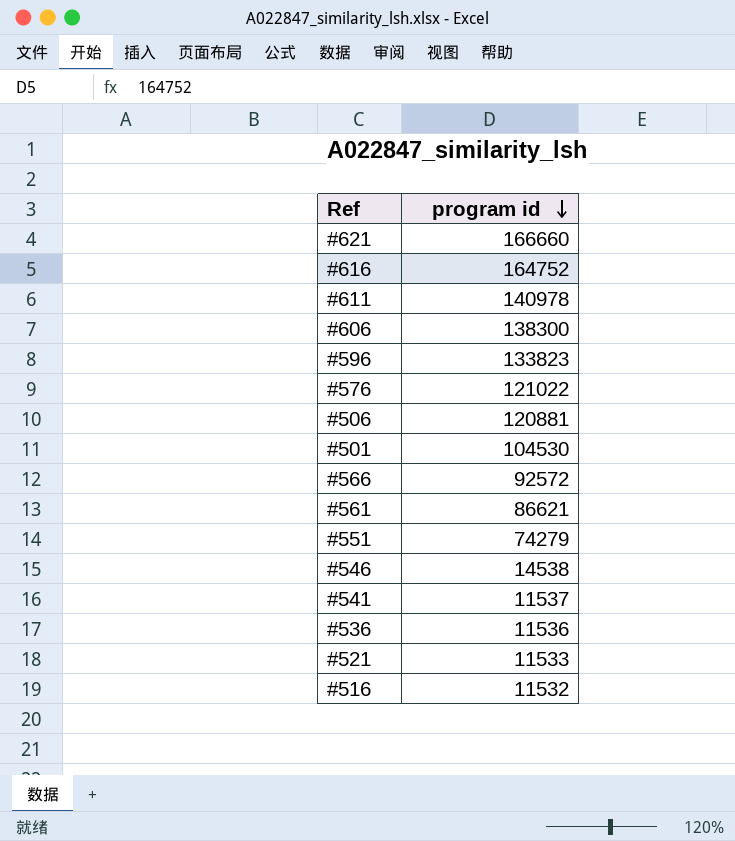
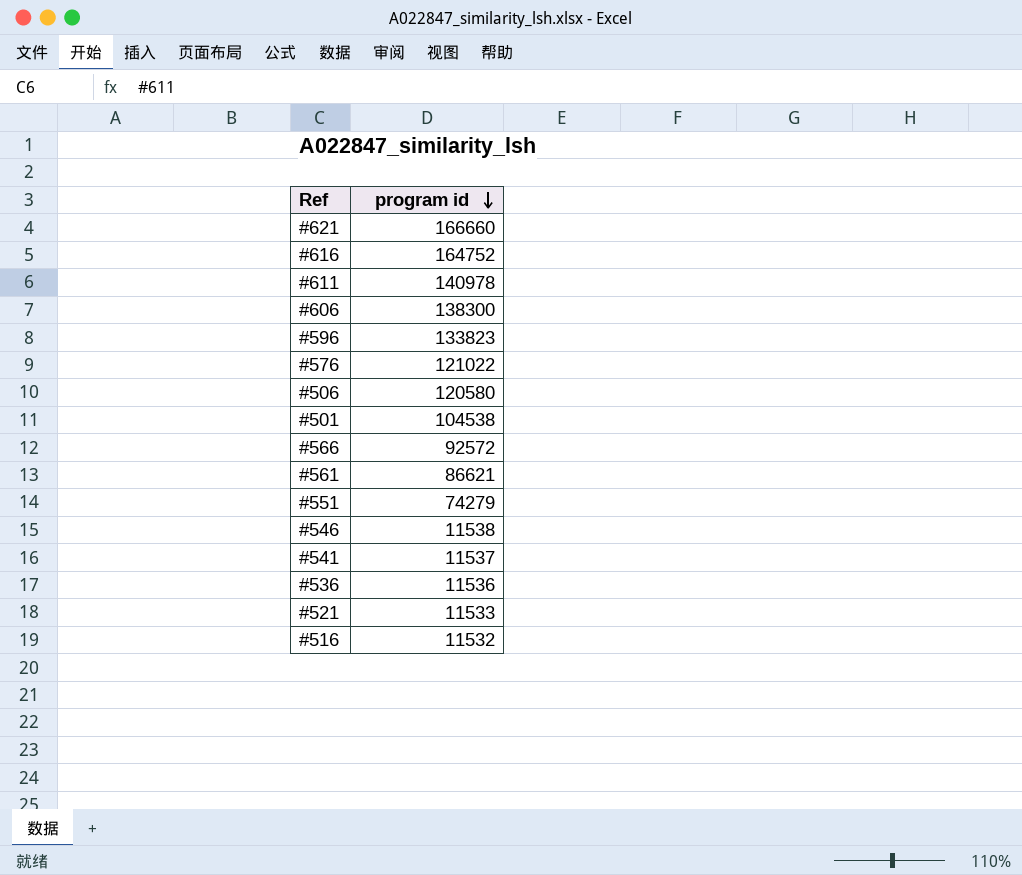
#506 | program id: 120881 -> 120580
#501 | program id: 104530 -> 104538
#546 | program id: 14538 -> 11538

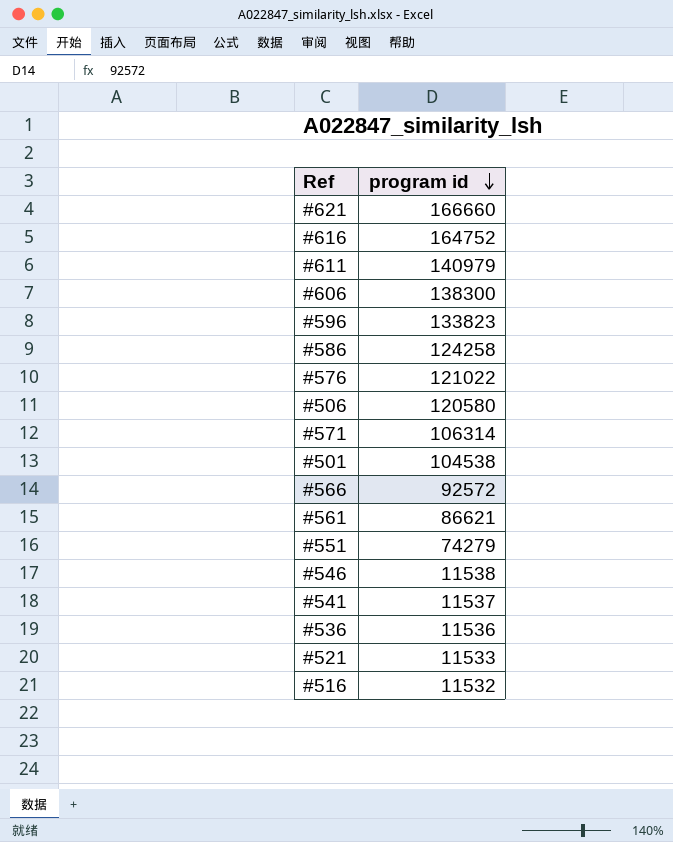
#611 | program id: 140978 -> 140979
row #586: none -> 124258
row #571: none -> 106314

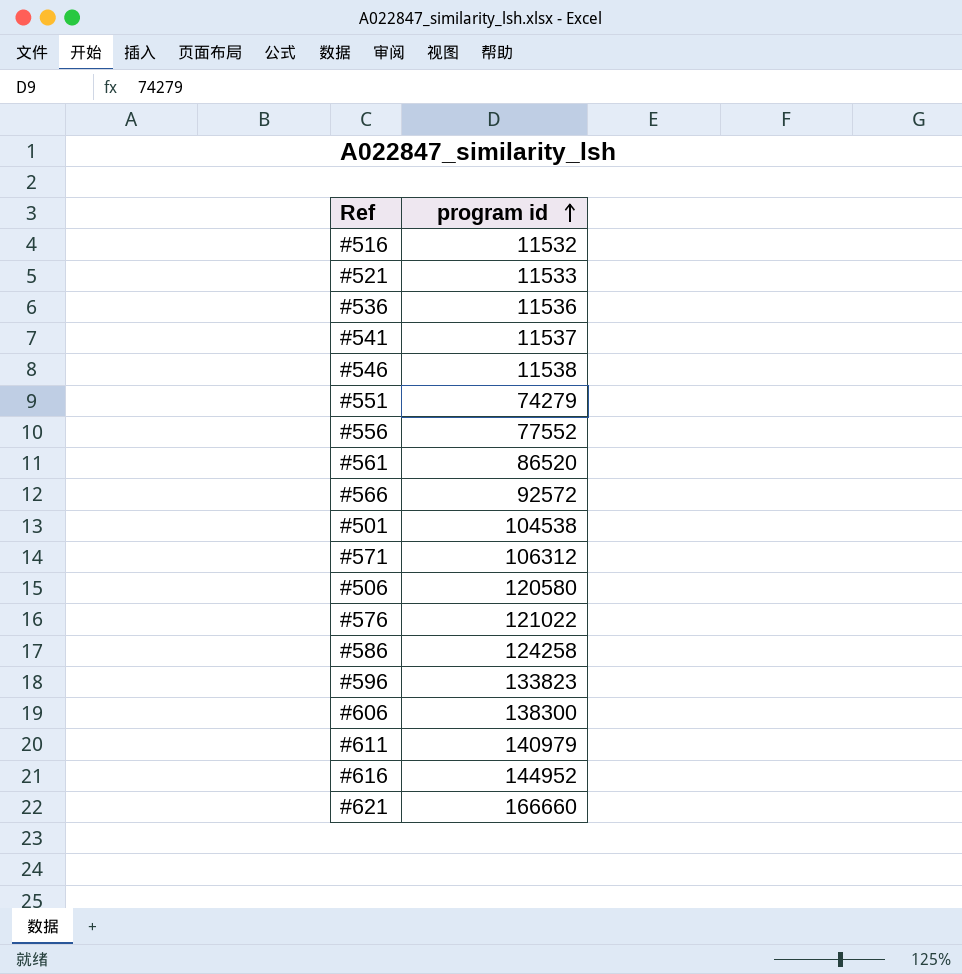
row order: program id descending -> program id ascending
row #556: none -> 77552
#561 | program id: 86621 -> 86520
#571 | program id: 106314 -> 106312
#616 | program id: 164752 -> 144952

